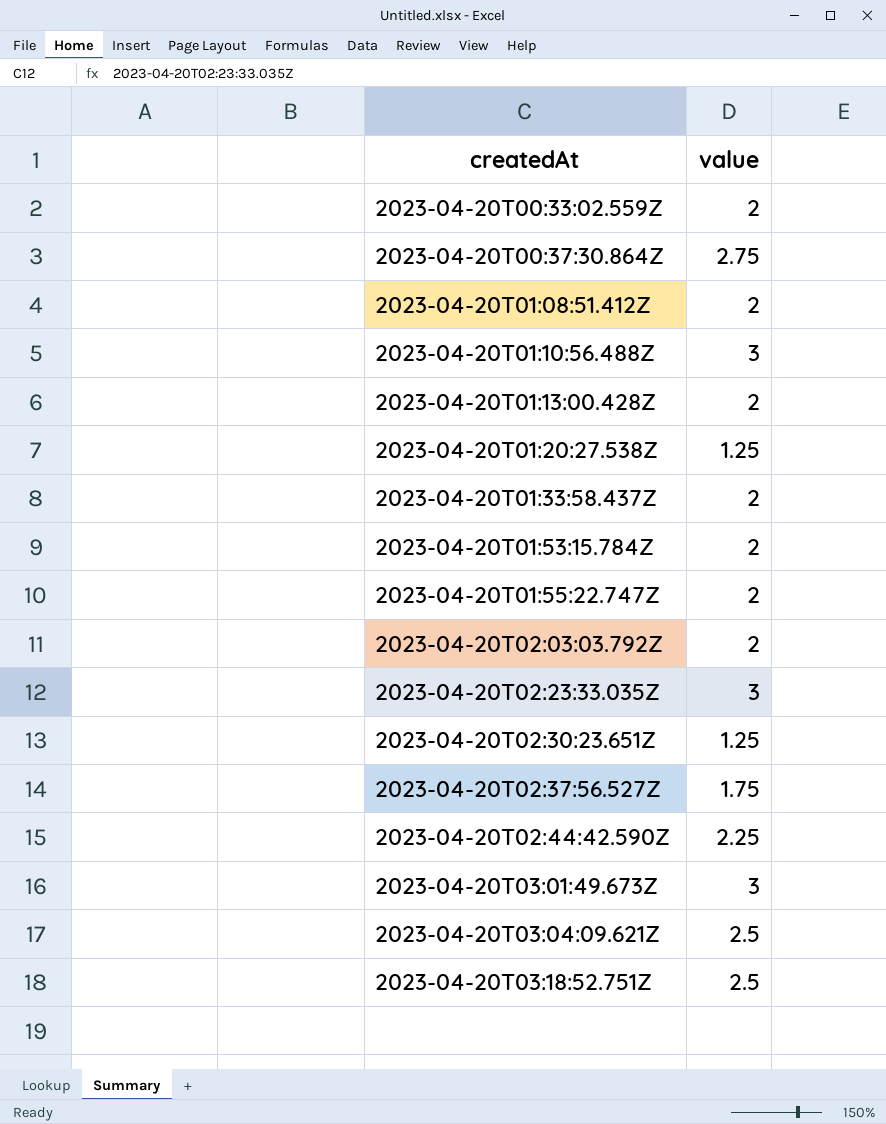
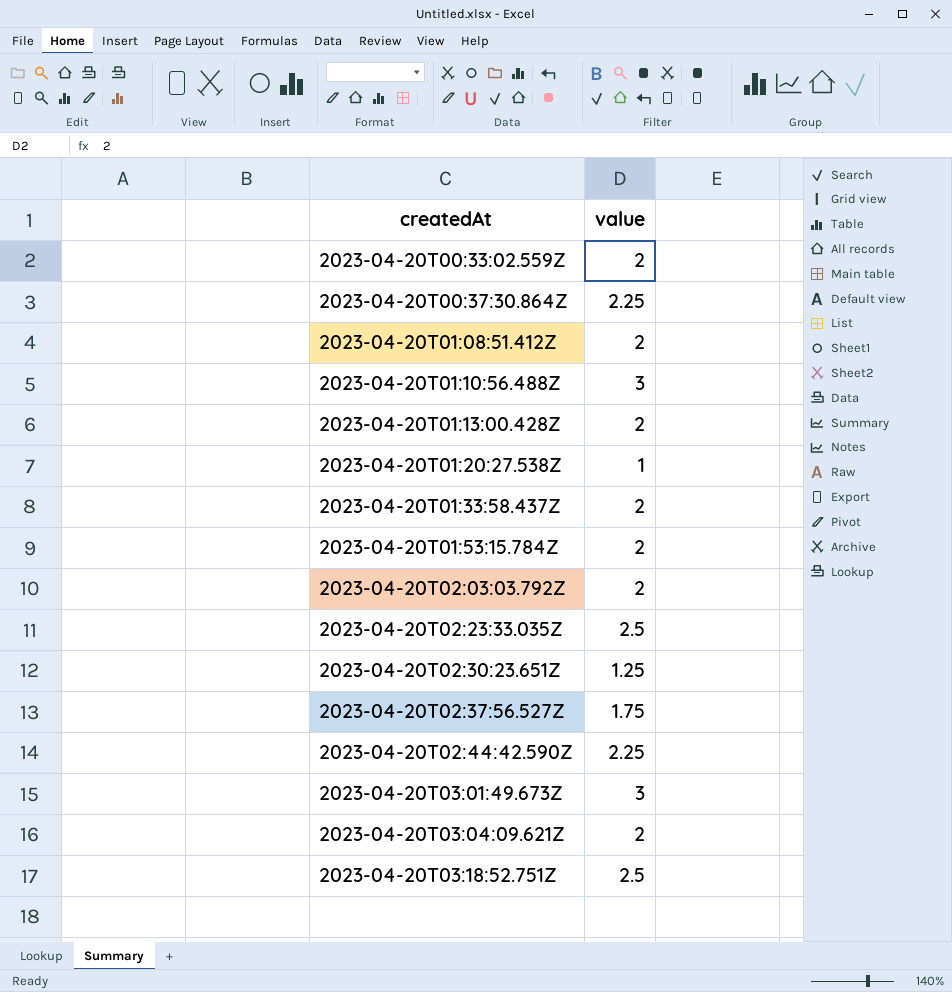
row 2023-04-20T01:55:22.747Z: 2 -> none
2023-04-20T00:37:30.864Z | value: 2.75 -> 2.25
2023-04-20T01:20:27.538Z | value: 1.25 -> 1
2023-04-20T02:23:33.035Z | value: 3 -> 2.5
2023-04-20T03:04:09.621Z | value: 2.5 -> 2

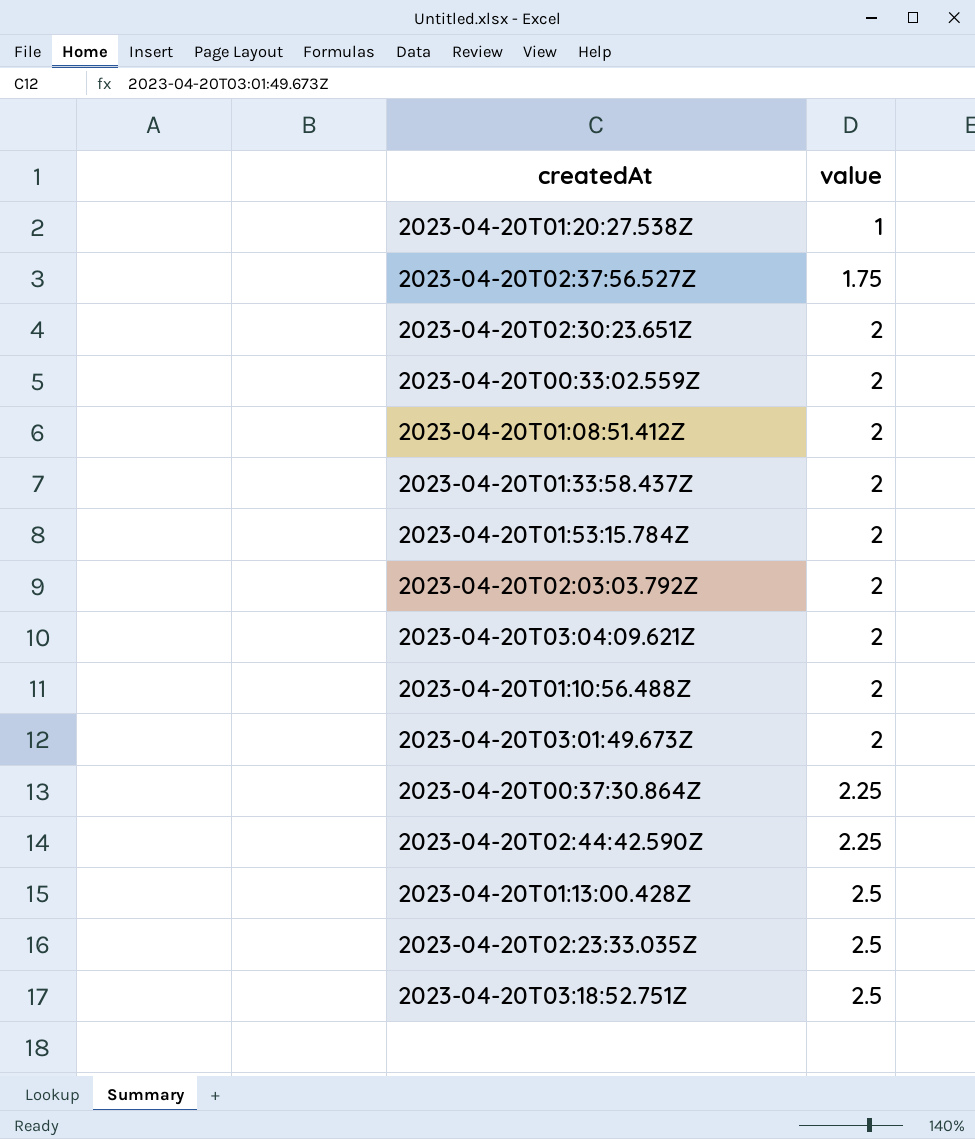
row order: createdAt ascending -> value ascending
2023-04-20T02:30:23.651Z | value: 1.25 -> 2
2023-04-20T01:10:56.488Z | value: 3 -> 2
2023-04-20T03:01:49.673Z | value: 3 -> 2
2023-04-20T01:13:00.428Z | value: 2 -> 2.5

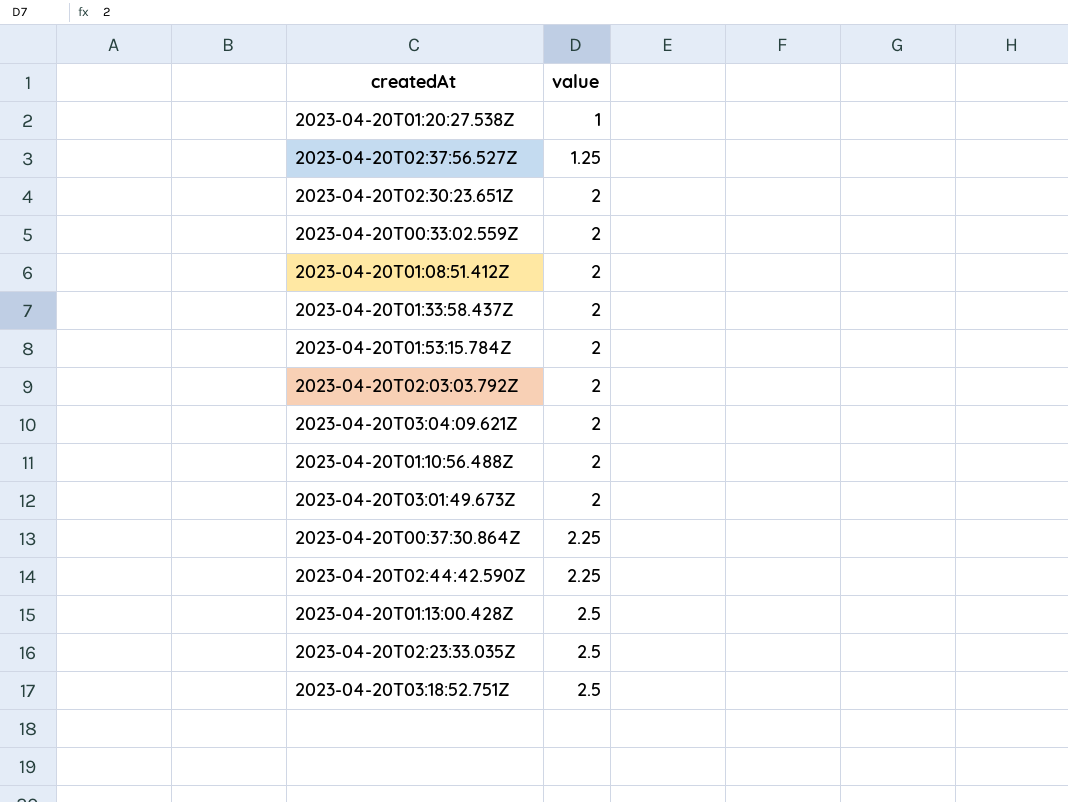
2023-04-20T02:37:56.527Z | value: 1.75 -> 1.25

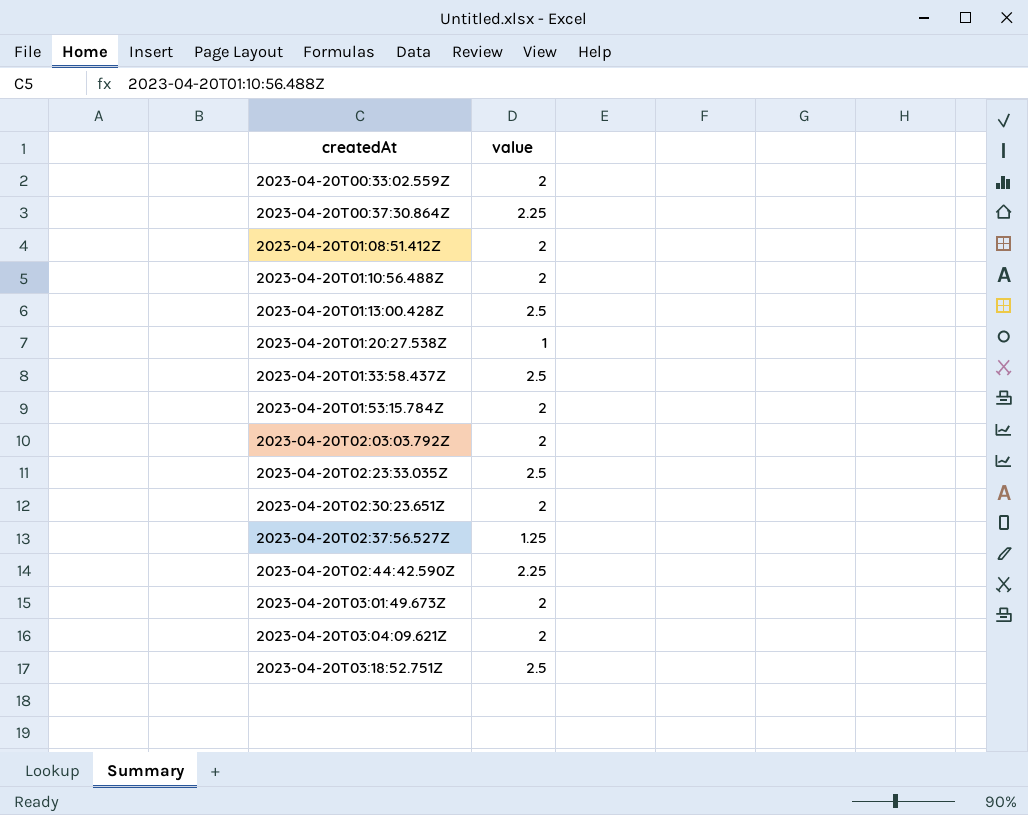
row order: value ascending -> createdAt ascending
2023-04-20T01:33:58.437Z | value: 2 -> 2.5

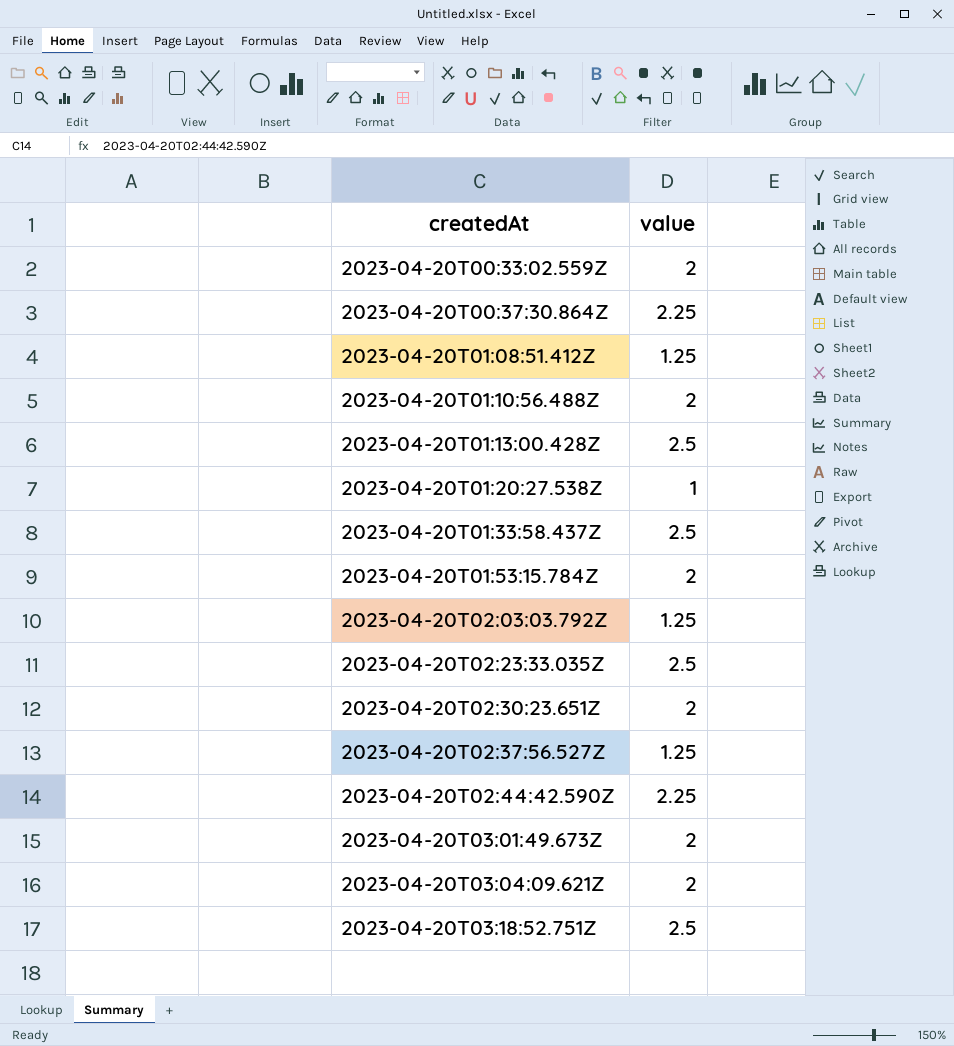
2023-04-20T01:08:51.412Z | value: 2 -> 1.25
2023-04-20T02:03:03.792Z | value: 2 -> 1.25

